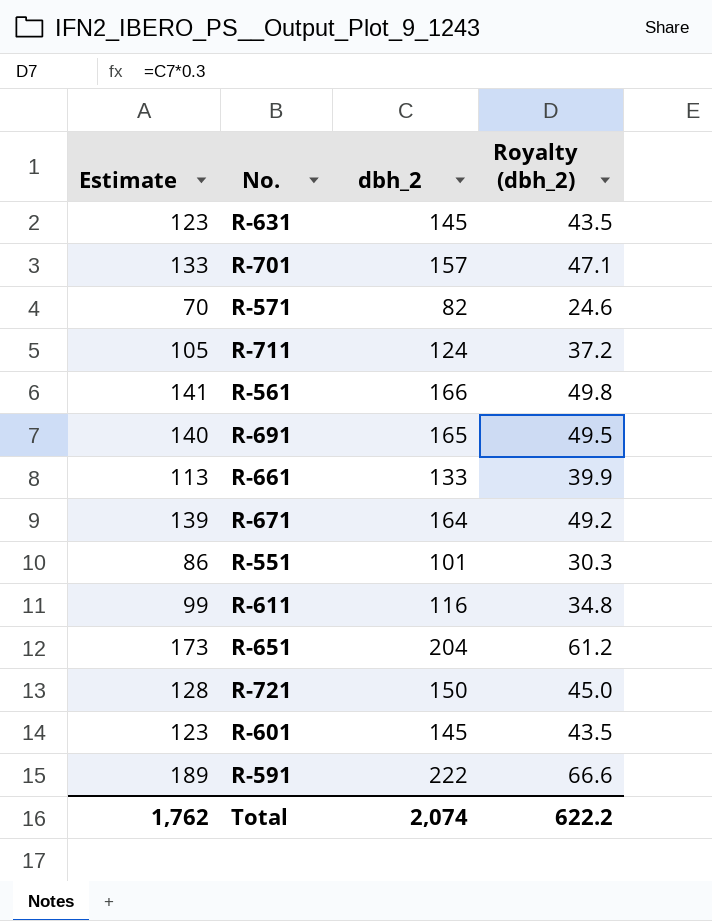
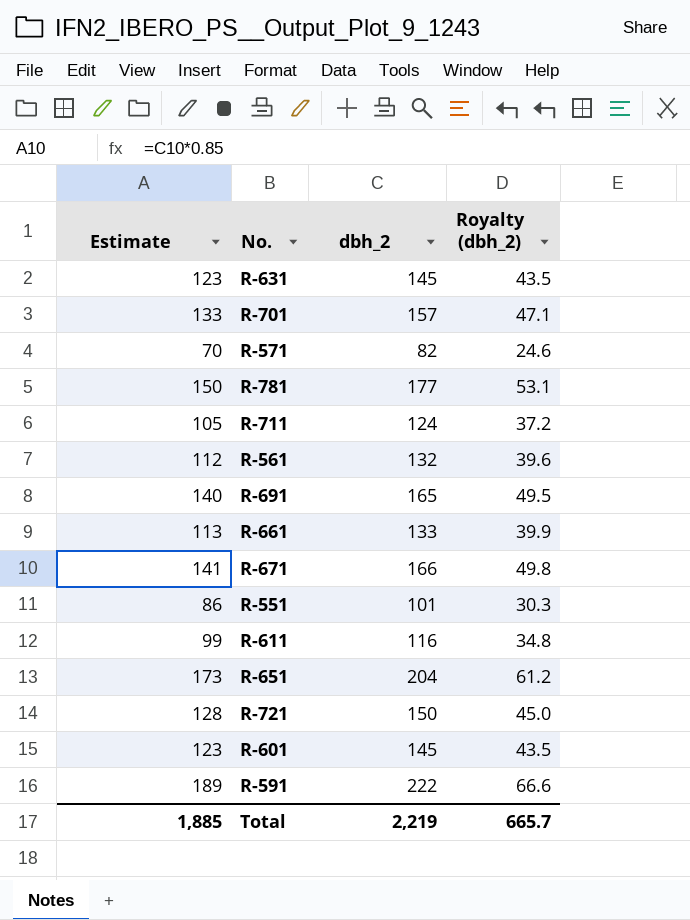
row R-781: none -> 150 | 177 | 53.1
R-561 | Estimate: 141 -> 112
R-561 | dbh_2: 166 -> 132
R-561 | Royalty (dbh_2): 49.8 -> 39.6
R-671 | Estimate: 139 -> 141
R-671 | dbh_2: 164 -> 166
R-671 | Royalty (dbh_2): 49.2 -> 49.8
Total | Estimate: 1,762 -> 1,885
Total | dbh_2: 2,074 -> 2,219
Total | Royalty (dbh_2): 622.2 -> 665.7

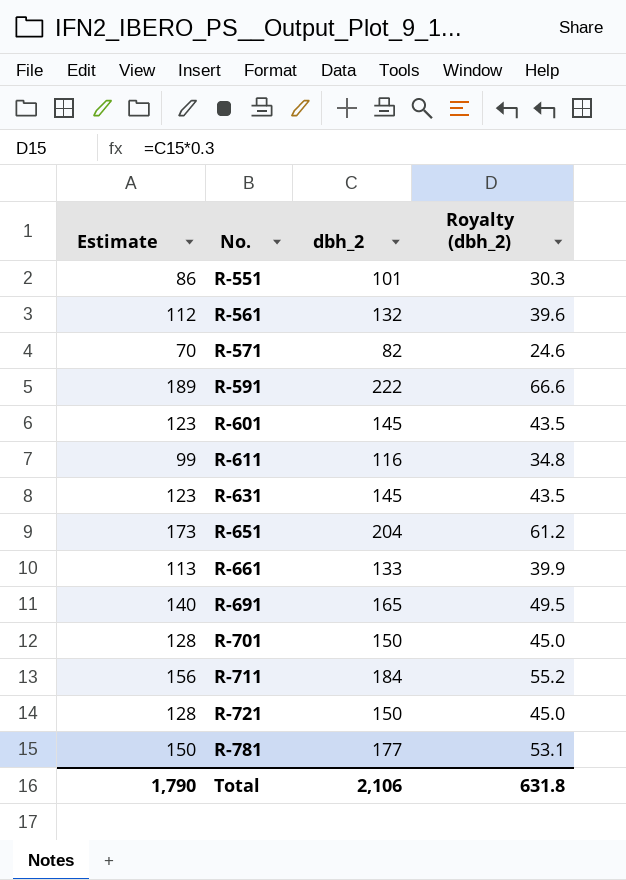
row order: none -> No. ascending
row R-671: 141 | 166 | 49.8 -> none
R-701 | Estimate: 133 -> 128
R-701 | dbh_2: 157 -> 150
R-701 | Royalty (dbh_2): 47.1 -> 45.0
R-711 | Estimate: 105 -> 156
R-711 | dbh_2: 124 -> 184
R-711 | Royalty (dbh_2): 37.2 -> 55.2
Total | Estimate: 1,885 -> 1,790
Total | dbh_2: 2,219 -> 2,106
Total | Royalty (dbh_2): 665.7 -> 631.8

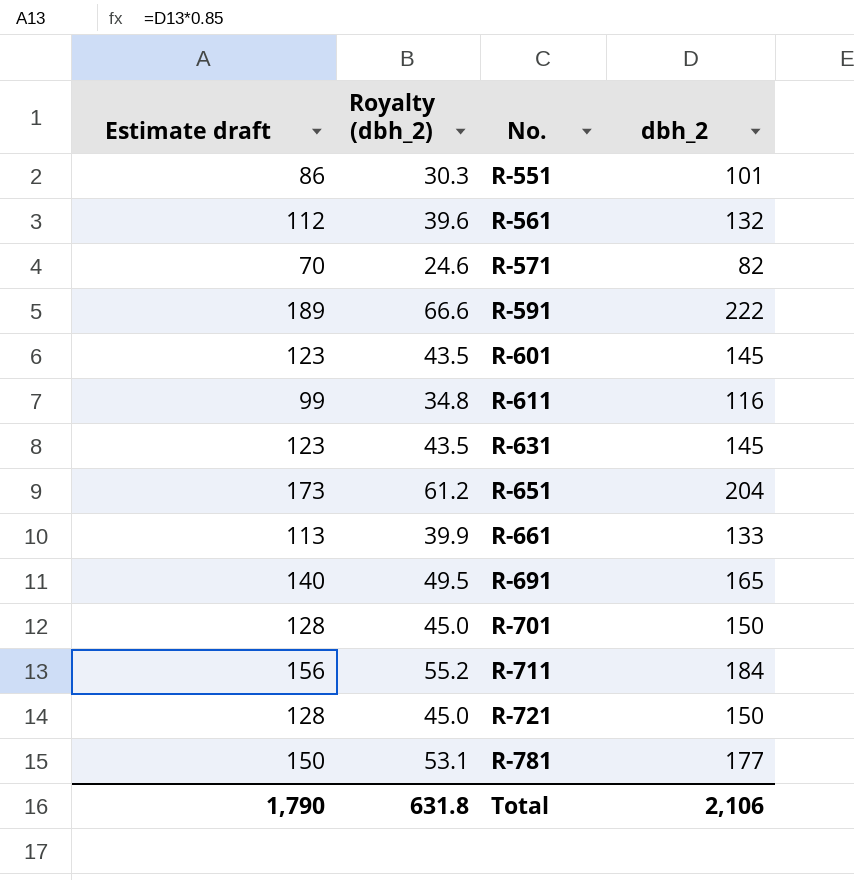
column name: Estimate -> Estimate draft
column Royalty (dbh_2) | position: 4 -> 2

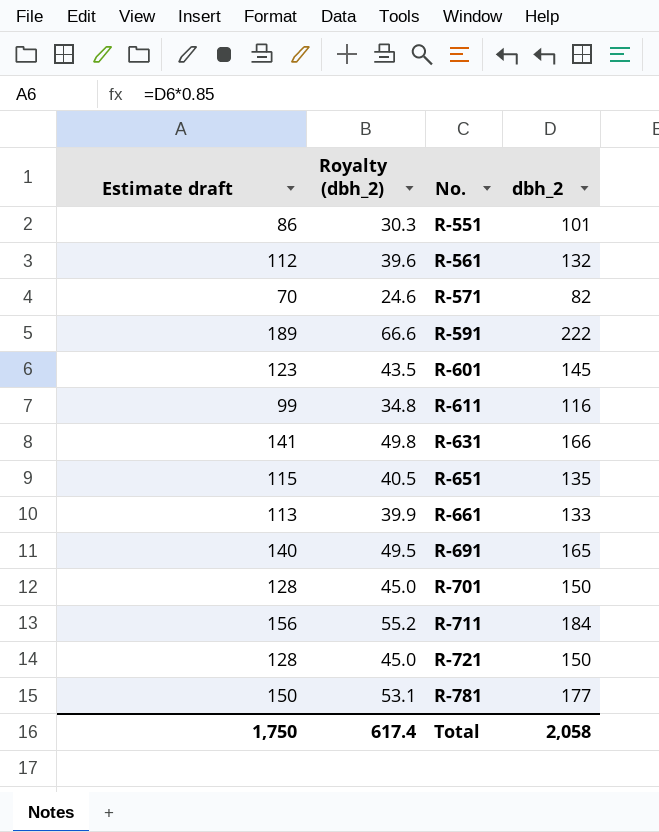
R-631 | Estimate draft: 123 -> 141
R-631 | Royalty (dbh_2): 43.5 -> 49.8
R-631 | dbh_2: 145 -> 166
R-651 | Estimate draft: 173 -> 115
R-651 | Royalty (dbh_2): 61.2 -> 40.5
R-651 | dbh_2: 204 -> 135
Total | Estimate draft: 1,790 -> 1,750
Total | Royalty (dbh_2): 631.8 -> 617.4
Total | dbh_2: 2,106 -> 2,058

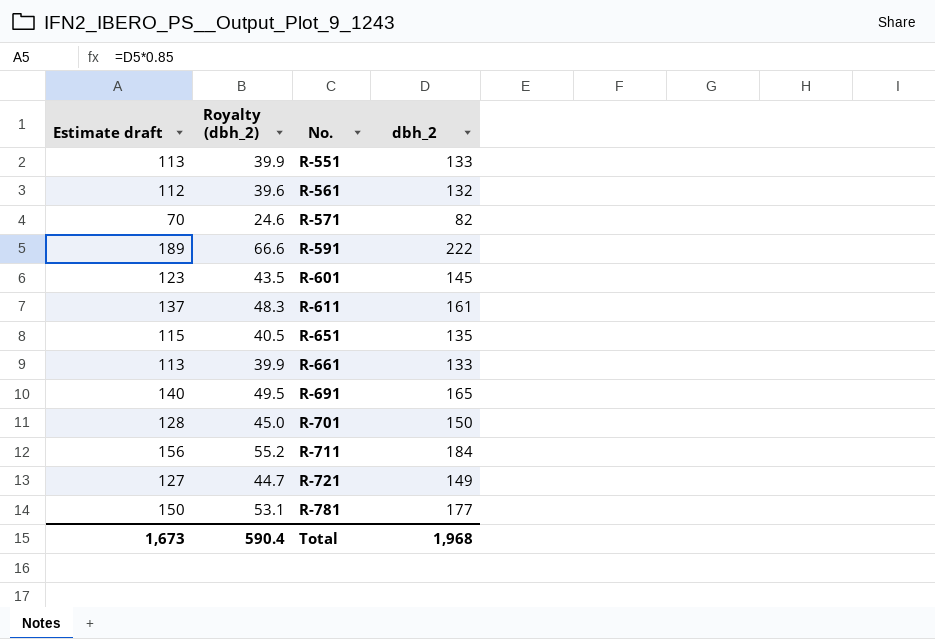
row R-631: 141 | 49.8 | 166 -> none
R-551 | Estimate draft: 86 -> 113
R-551 | Royalty (dbh_2): 30.3 -> 39.9
R-551 | dbh_2: 101 -> 133
R-611 | Estimate draft: 99 -> 137
R-611 | Royalty (dbh_2): 34.8 -> 48.3
R-611 | dbh_2: 116 -> 161
R-721 | Estimate draft: 128 -> 127
R-721 | Royalty (dbh_2): 45.0 -> 44.7
R-721 | dbh_2: 150 -> 149
Total | Estimate draft: 1,750 -> 1,673
Total | Royalty (dbh_2): 617.4 -> 590.4
Total | dbh_2: 2,058 -> 1,968

